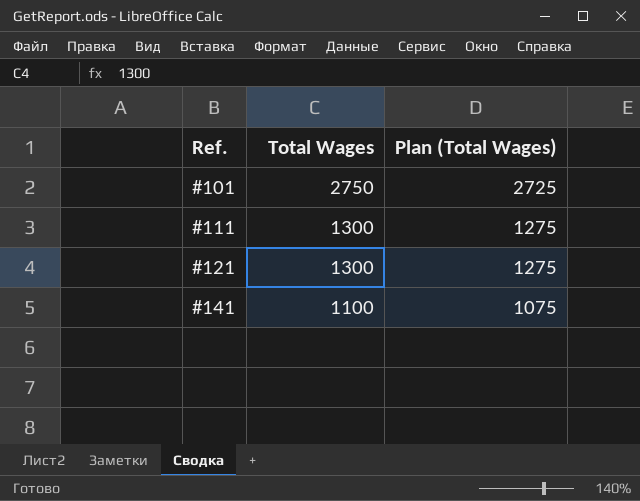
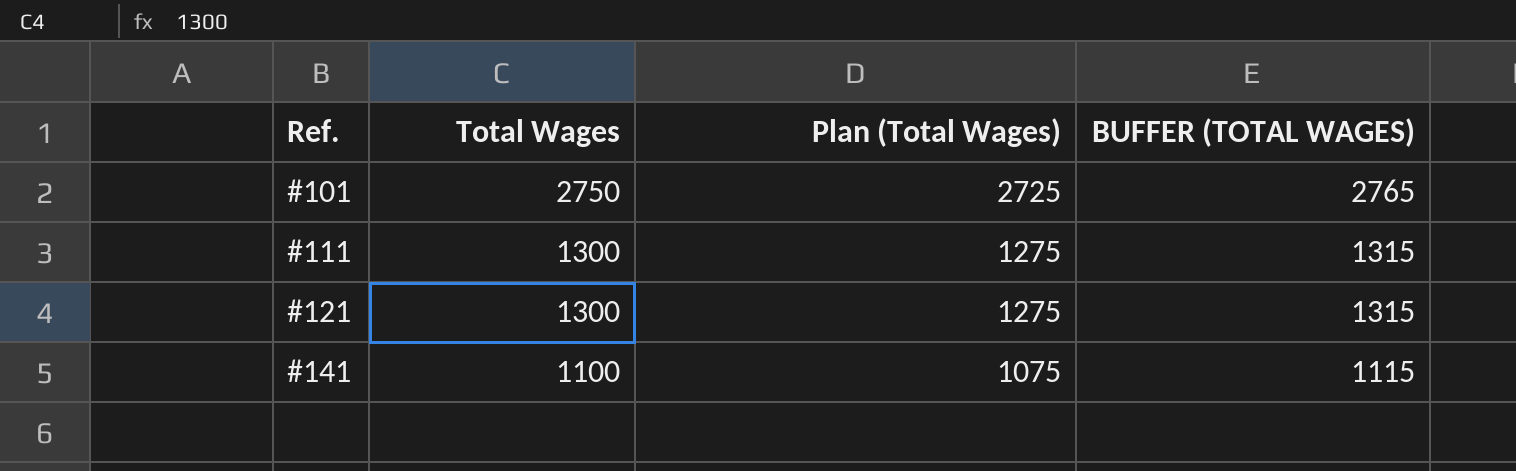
column BUFFER (TOTAL WAGES) | formula: none -> [Total Wages] + 15

